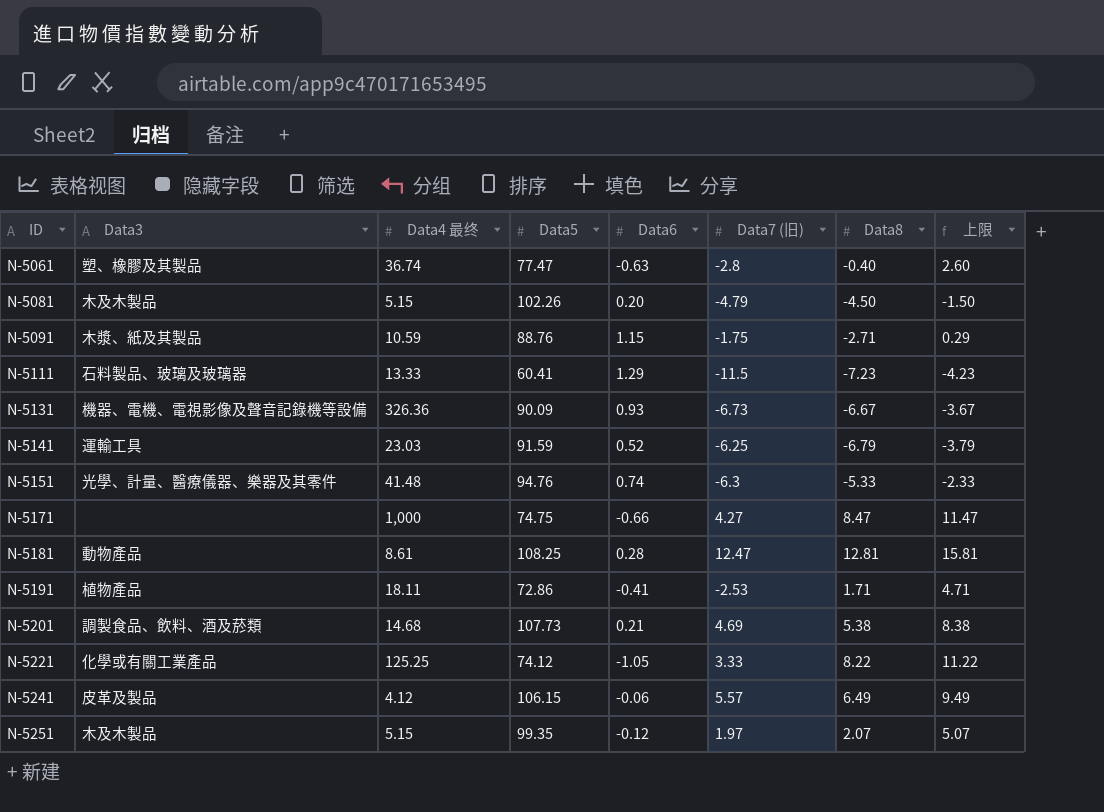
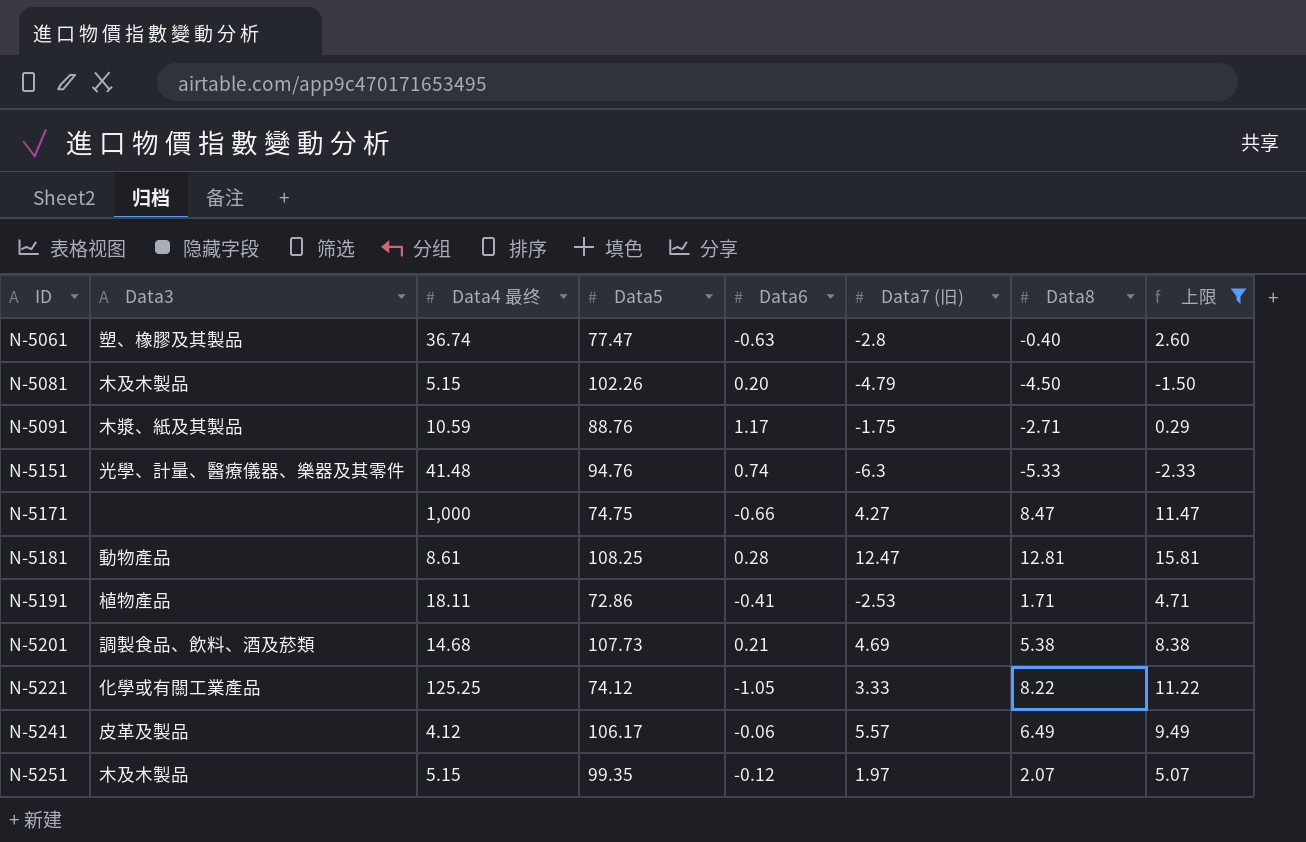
filter: none -> 上限 >= -2.33
N-5091 | Data6: 1.15 -> 1.17
N-5241 | Data5: 106.15 -> 106.17

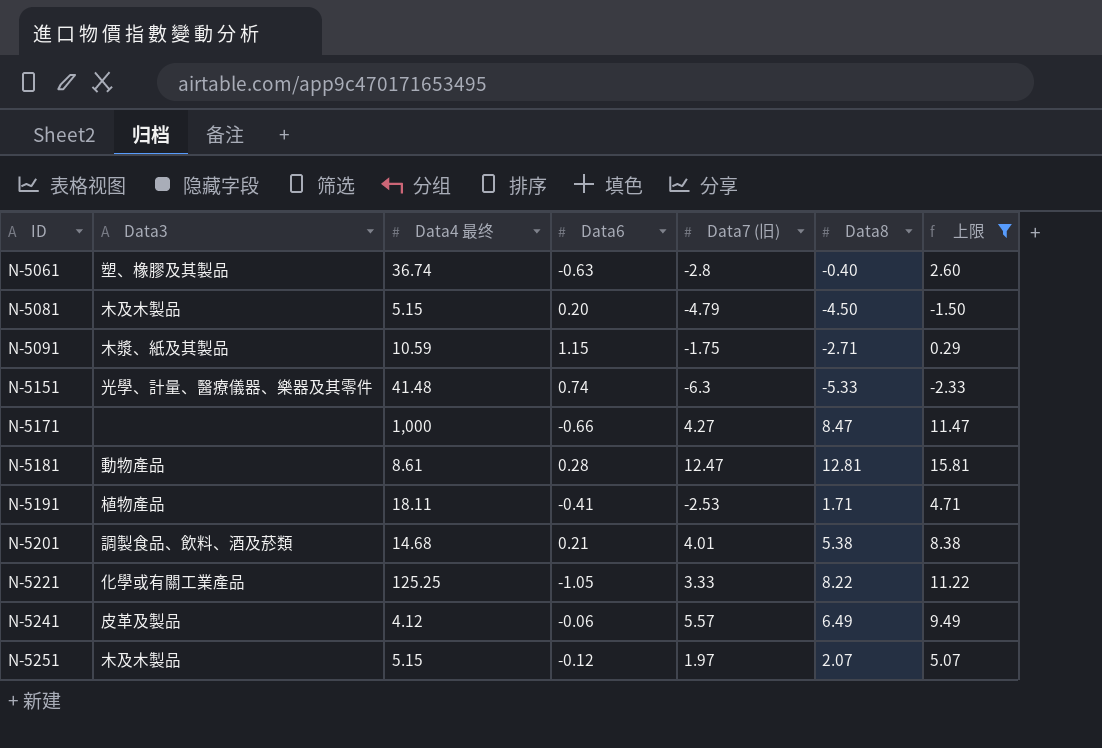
column Data5 | position: 4 -> none
N-5091 | Data6: 1.17 -> 1.15
N-5201 | Data7 (旧): 4.69 -> 4.01

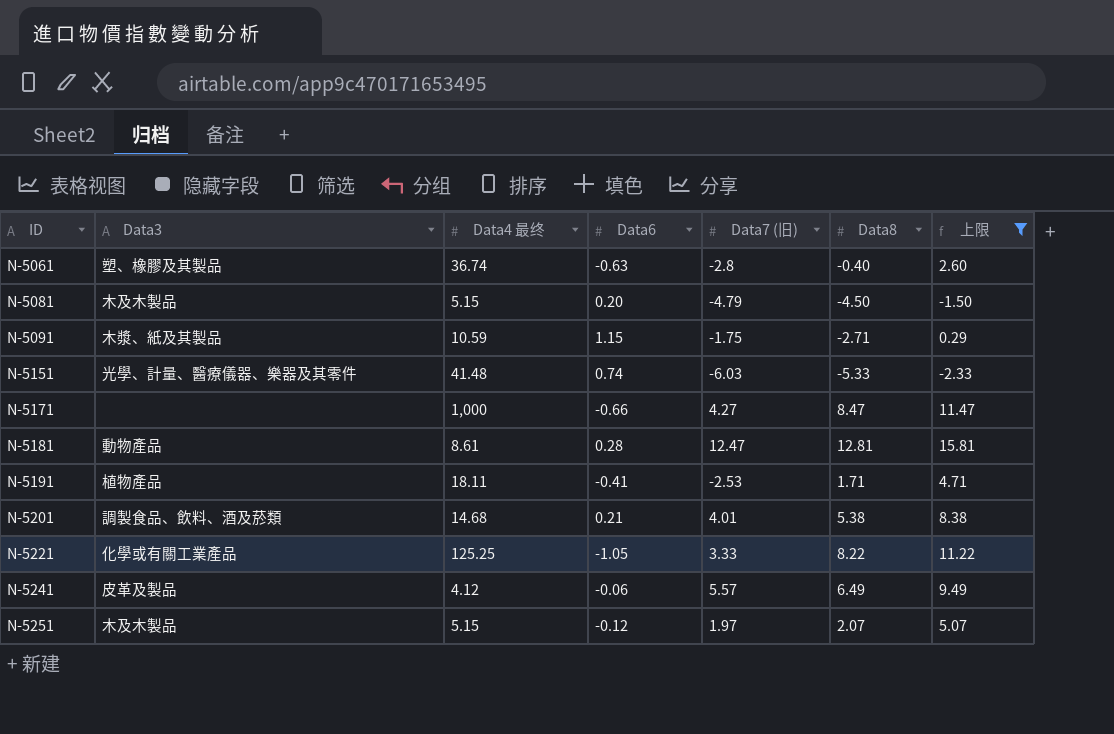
N-5151 | Data7 (旧): -6.3 -> -6.03

